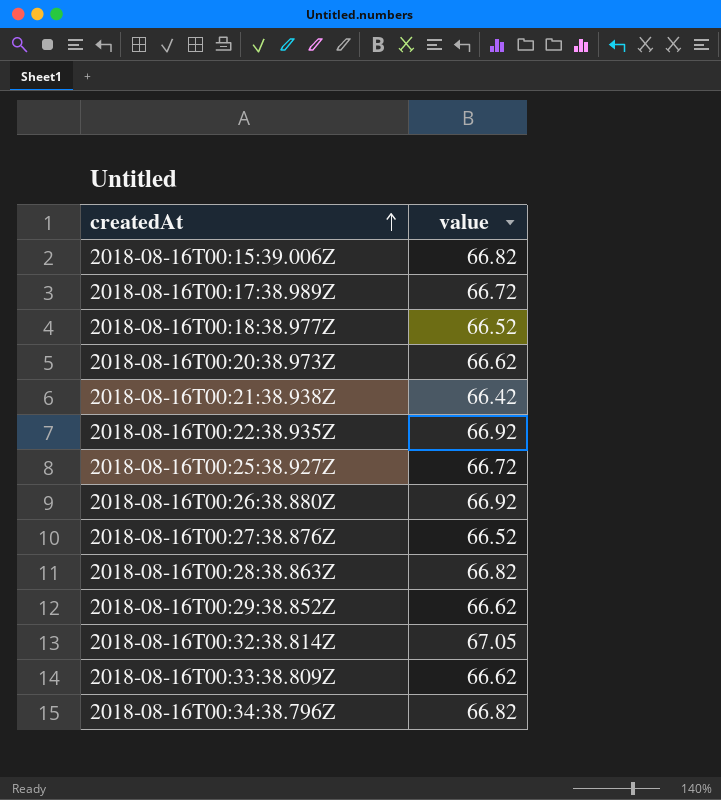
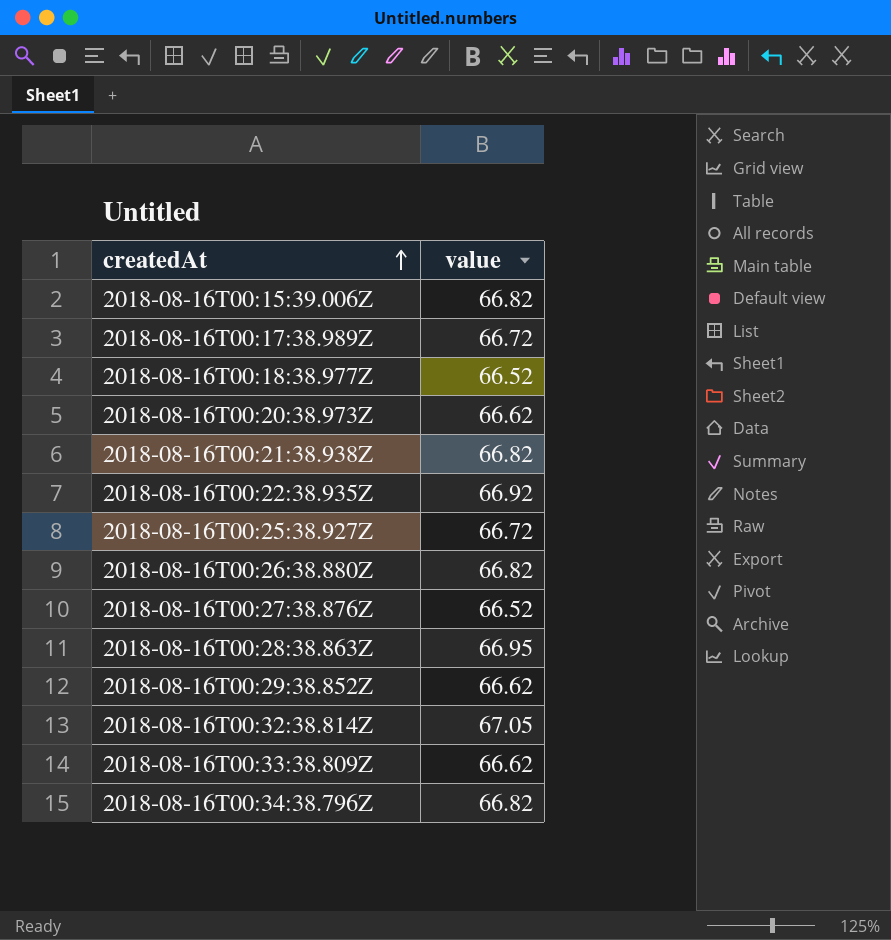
2018-08-16T00:21:38.938Z | value: 66.42 -> 66.82
2018-08-16T00:26:38.880Z | value: 66.92 -> 66.82
2018-08-16T00:28:38.863Z | value: 66.82 -> 66.95

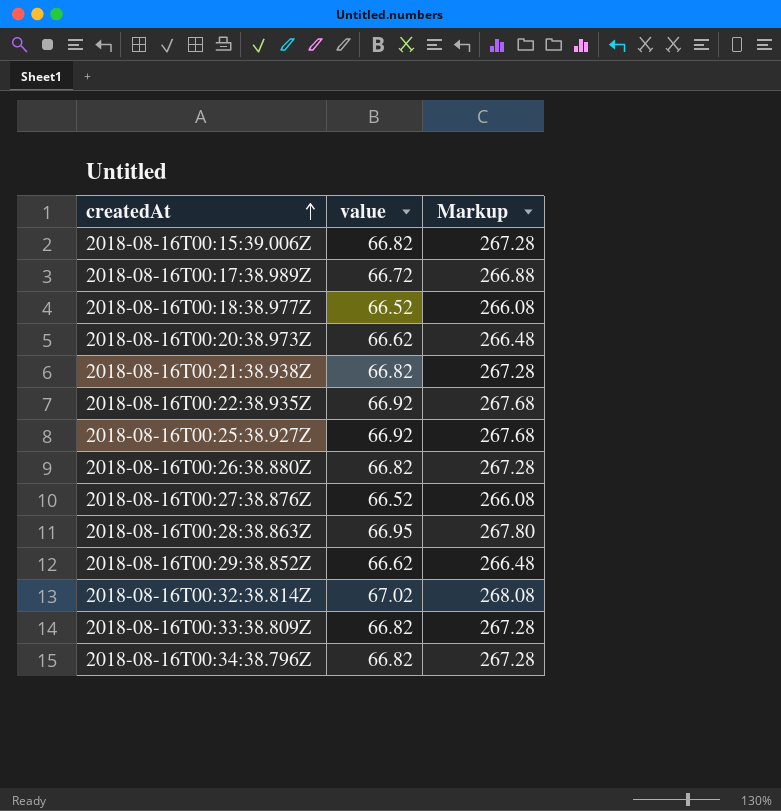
column Markup | formula: none -> [value] * 4
2018-08-16T00:25:38.927Z | value: 66.72 -> 66.92
2018-08-16T00:32:38.814Z | value: 67.05 -> 67.02
2018-08-16T00:33:38.809Z | value: 66.62 -> 66.82

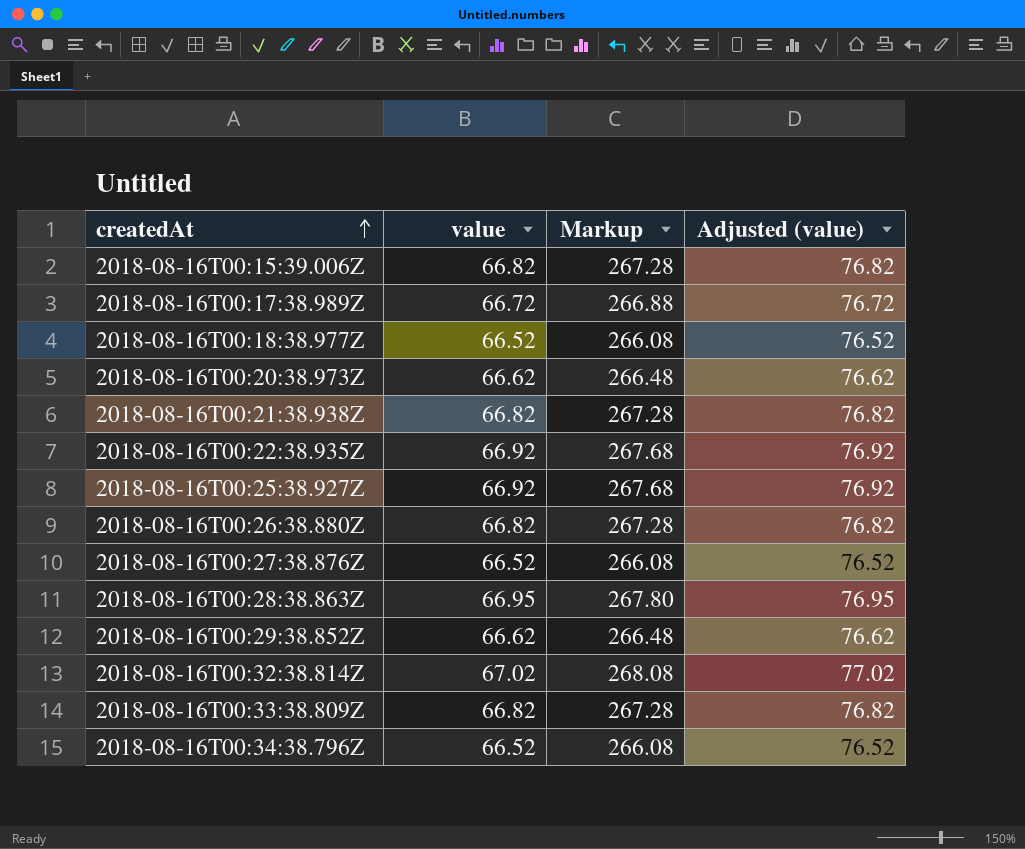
column Adjusted (value) | formula: none -> [value] + 10
2018-08-16T00:34:38.796Z | value: 66.82 -> 66.52
2018-08-16T00:34:38.796Z | Markup: 267.28 -> 266.08

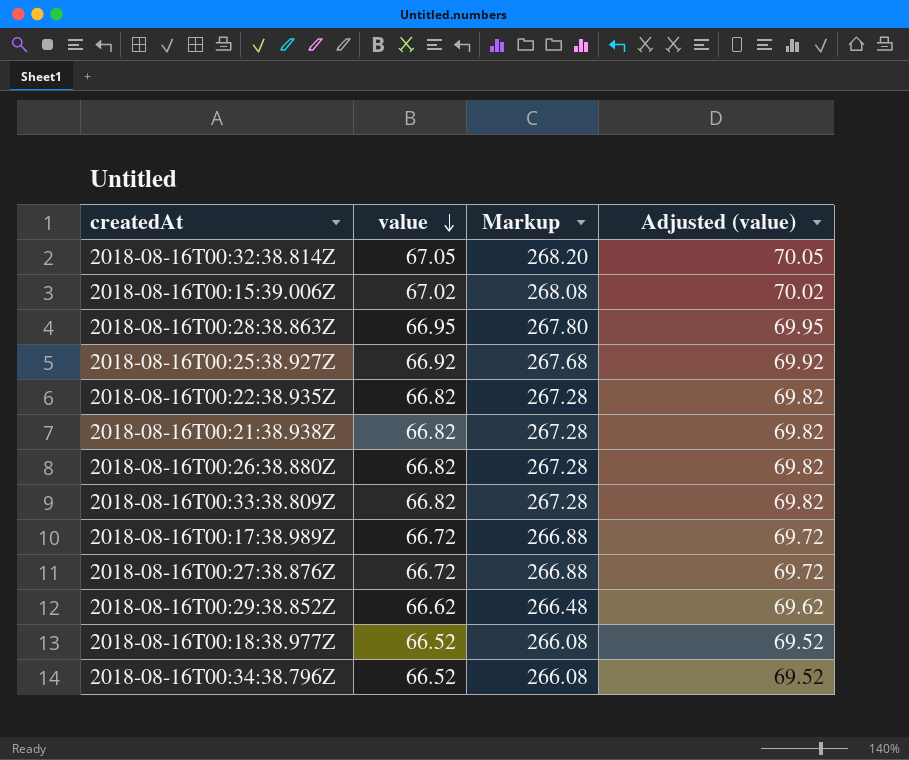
row order: createdAt ascending -> value descending
column Adjusted (value) | formula: [value] + 10 -> [value] + 3
row 2018-08-16T00:20:38.973Z: 66.62 | 266.48 | 76.62 -> none
2018-08-16T00:32:38.814Z | value: 67.02 -> 67.05
2018-08-16T00:32:38.814Z | Markup: 268.08 -> 268.20
2018-08-16T00:15:39.006Z | value: 66.82 -> 67.02
2018-08-16T00:15:39.006Z | Markup: 267.28 -> 268.08
2018-08-16T00:22:38.935Z | value: 66.92 -> 66.82
2018-08-16T00:22:38.935Z | Markup: 267.68 -> 267.28
2018-08-16T00:27:38.876Z | value: 66.52 -> 66.72
2018-08-16T00:27:38.876Z | Markup: 266.08 -> 266.88

